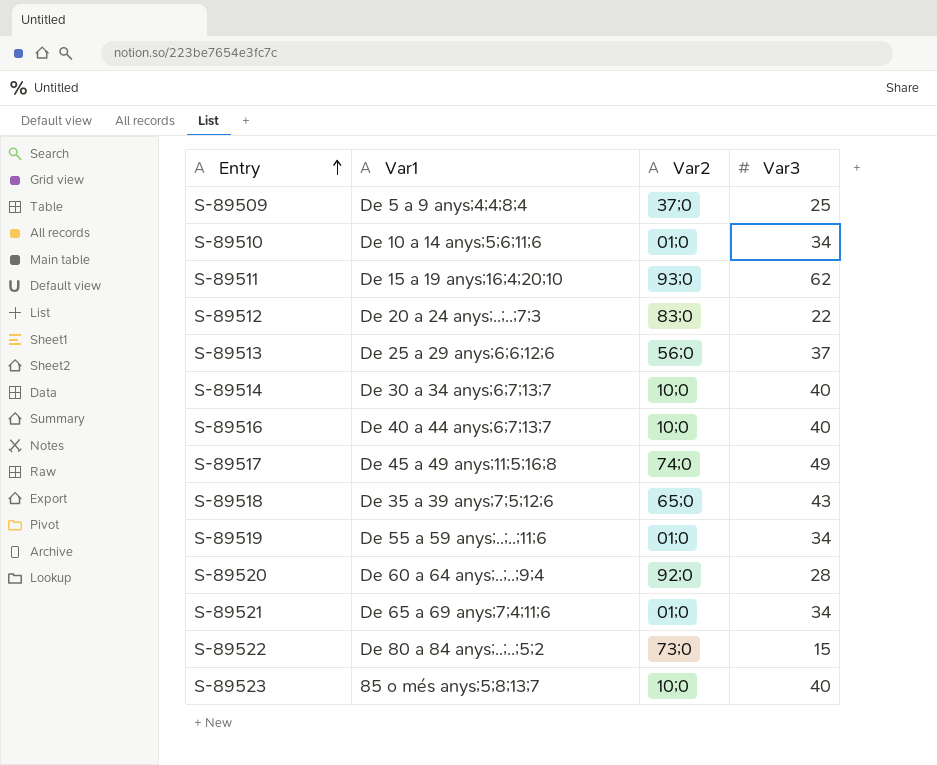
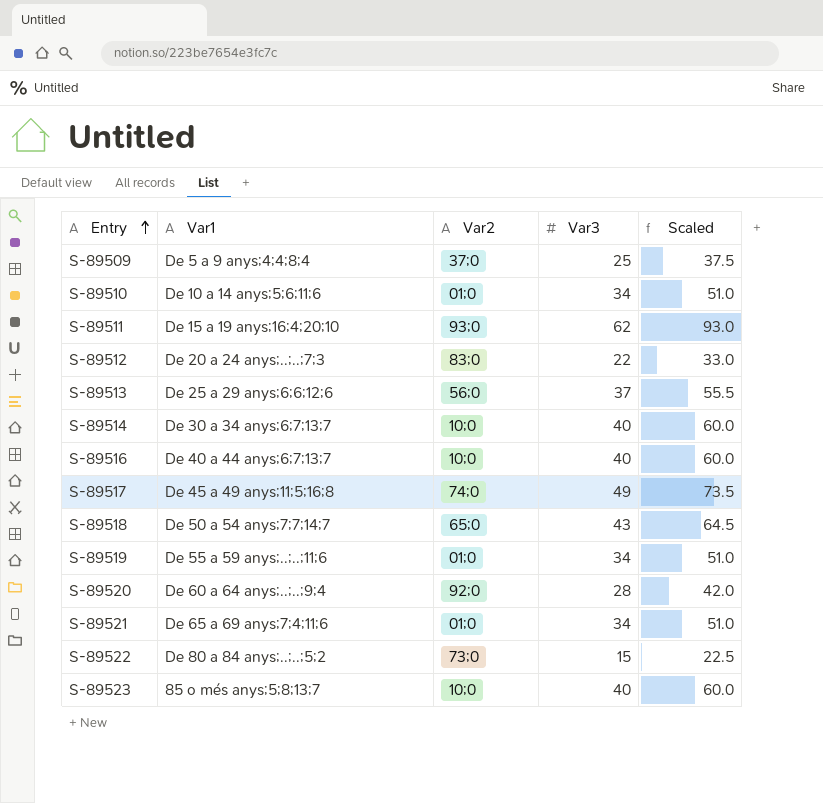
column Scaled | formula: none -> [Var3] * 1.5
S-89518 | Var1: De 35 a 39 anys;7;5;12;6 -> De 50 a 54 anys;7;7;14;7

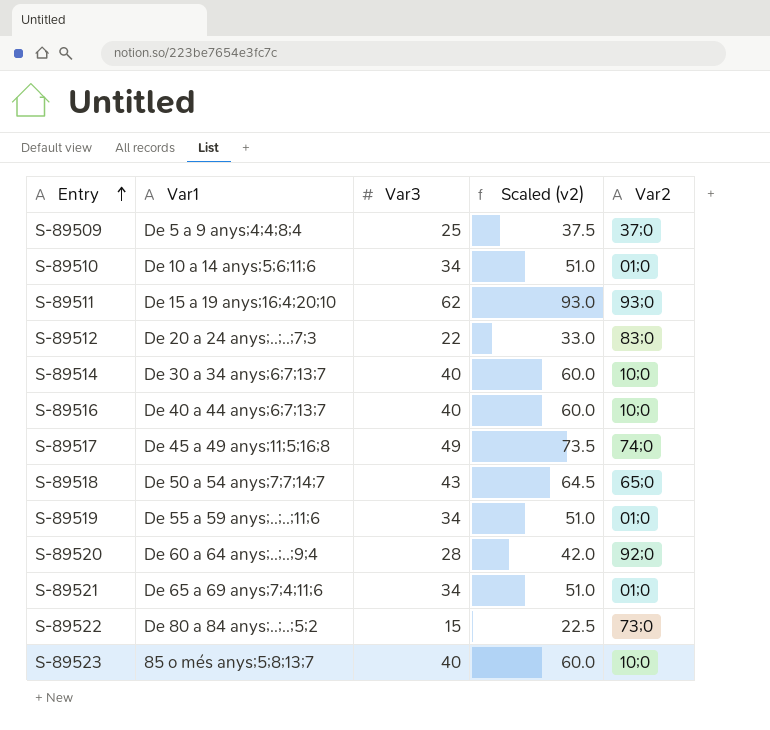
column name: Scaled -> Scaled (v2)
column Var2 | position: 3 -> 5
row S-89513: De 25 a 29 anys;6;6;12;6 | 56;0 | 37 | 55.5 -> none

